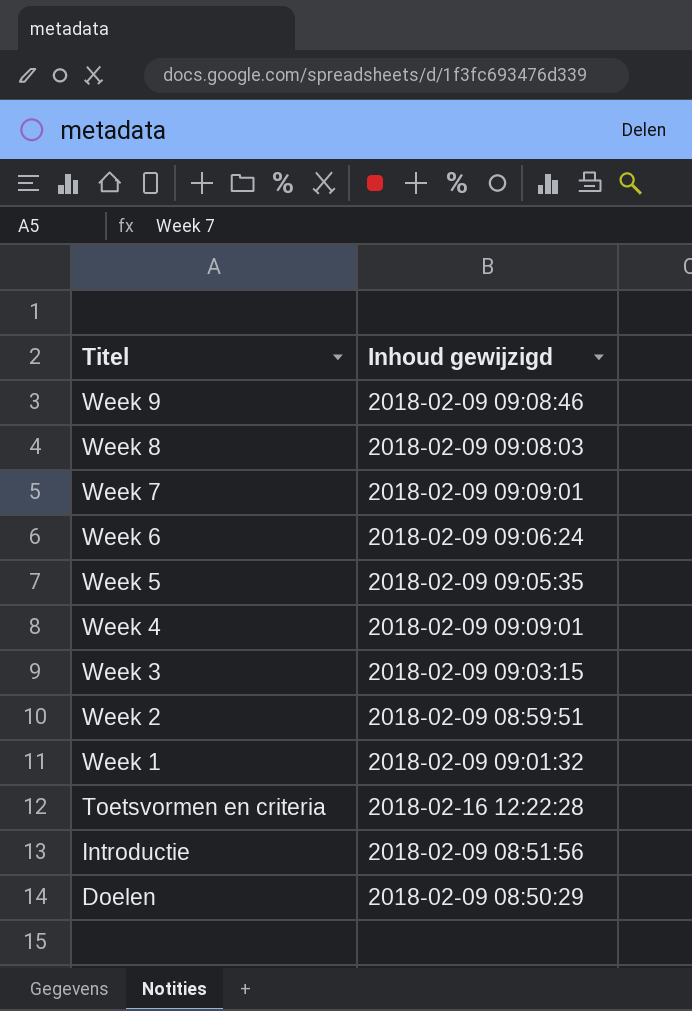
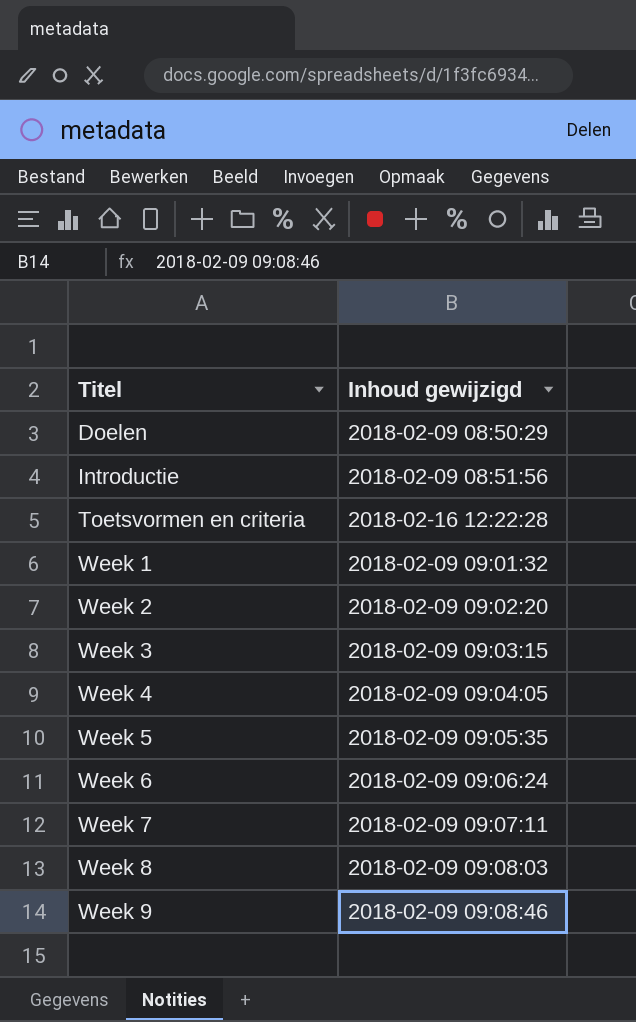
row order: Titel descending -> Titel ascending
Week 2 | Inhoud gewijzigd: 2018-02-09 08:59:51 -> 2018-02-09 09:02:20
Week 4 | Inhoud gewijzigd: 2018-02-09 09:09:01 -> 2018-02-09 09:04:05
Week 7 | Inhoud gewijzigd: 2018-02-09 09:09:01 -> 2018-02-09 09:07:11

